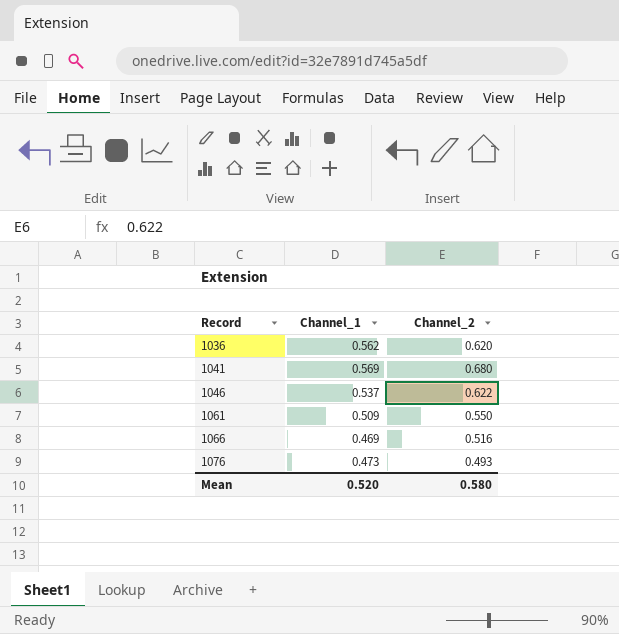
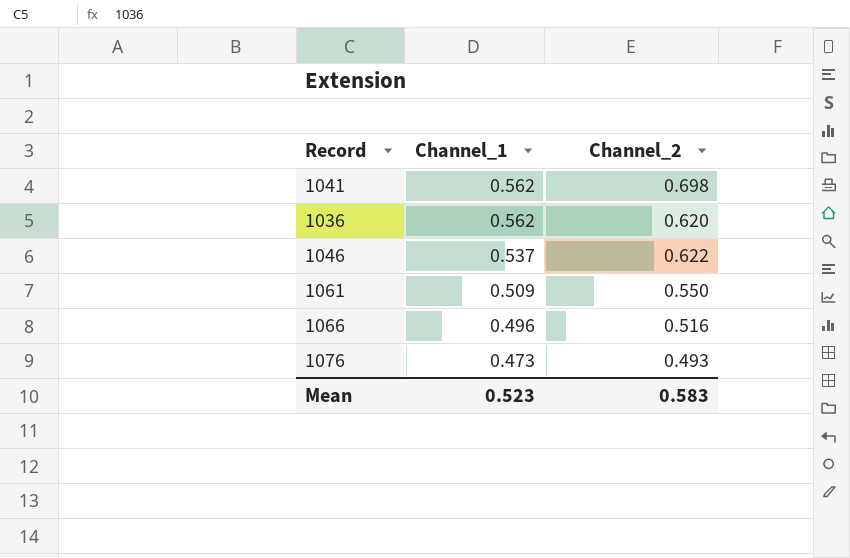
row order: Record ascending -> Channel_1 descending
1041 | Channel_1: 0.569 -> 0.562
1041 | Channel_2: 0.680 -> 0.698
1066 | Channel_1: 0.469 -> 0.496
Mean | Channel_1: 0.520 -> 0.523
Mean | Channel_2: 0.580 -> 0.583

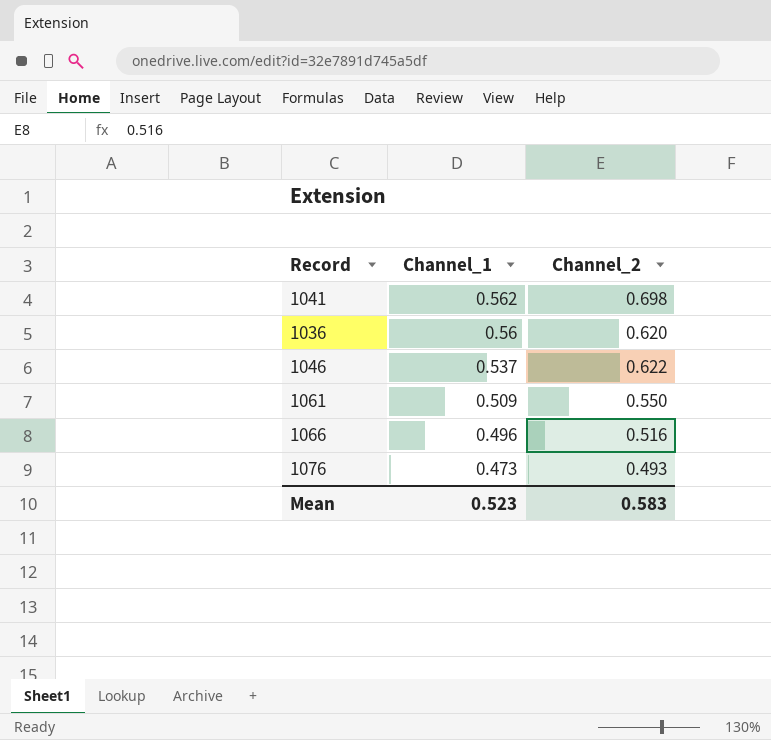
1036 | Channel_1: 0.562 -> 0.56

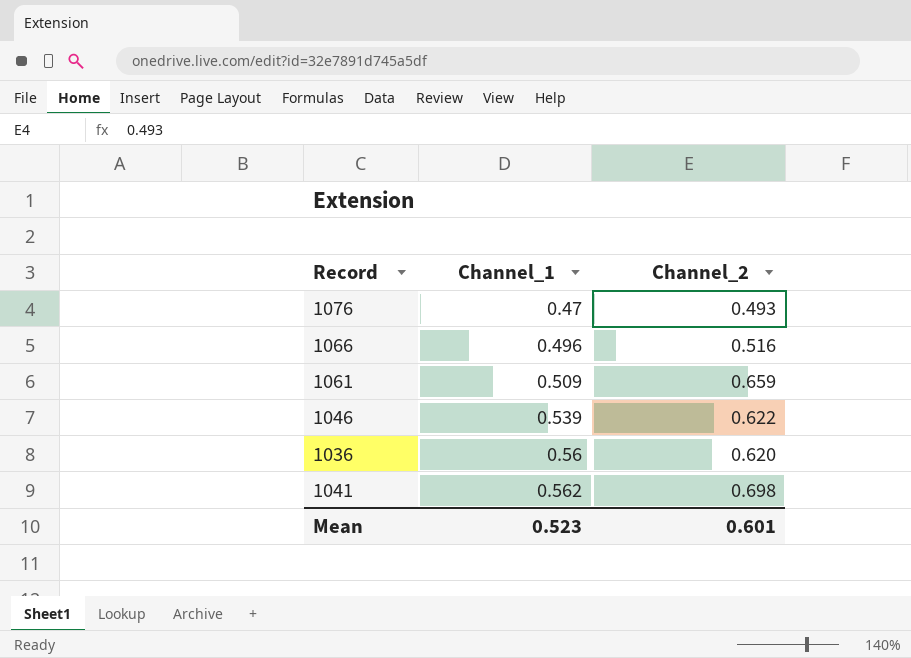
row order: Channel_1 descending -> Channel_1 ascending
1076 | Channel_1: 0.473 -> 0.47
1061 | Channel_2: 0.550 -> 0.659
1046 | Channel_1: 0.537 -> 0.539
Mean | Channel_2: 0.583 -> 0.601

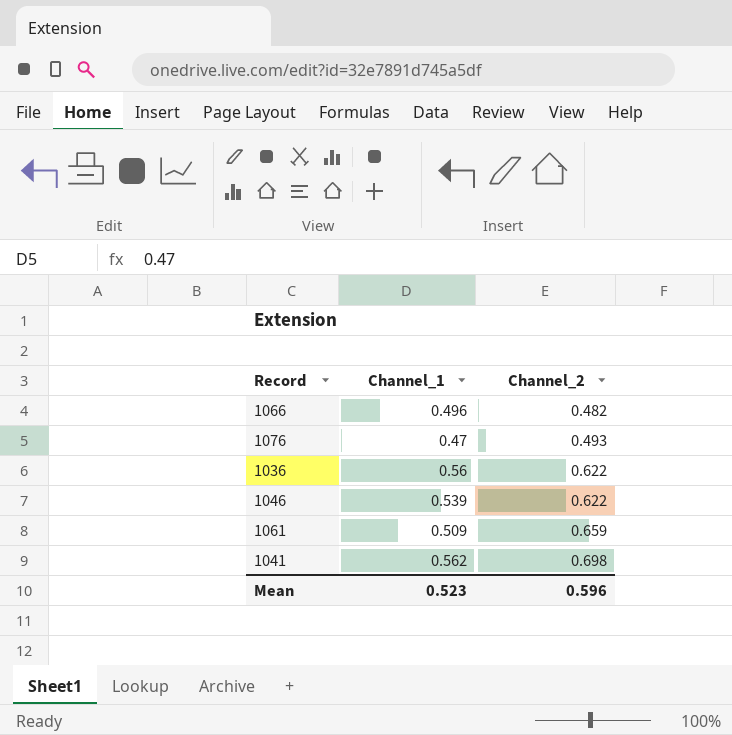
row order: Channel_1 ascending -> Channel_2 ascending
1066 | Channel_2: 0.516 -> 0.482
1036 | Channel_2: 0.620 -> 0.622
Mean | Channel_2: 0.601 -> 0.596

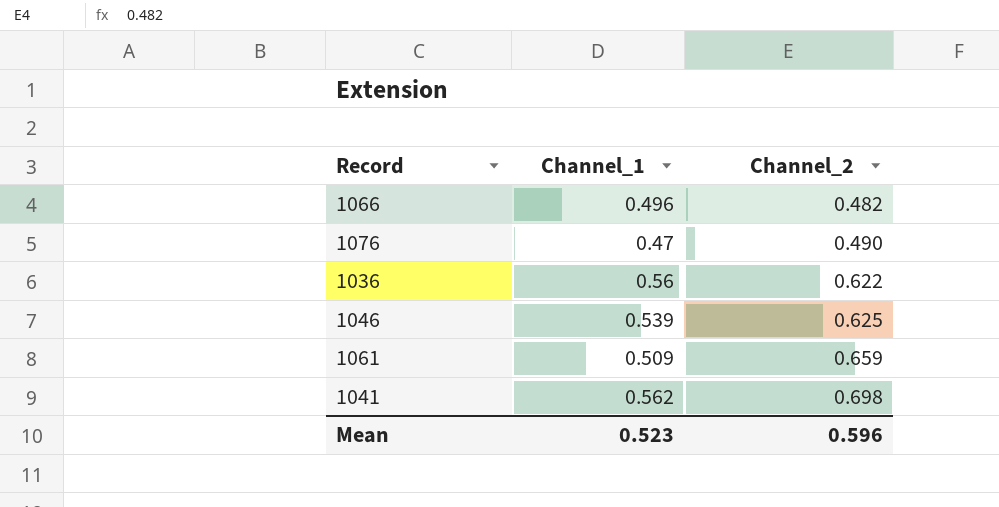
1076 | Channel_2: 0.493 -> 0.490
1046 | Channel_2: 0.622 -> 0.625

